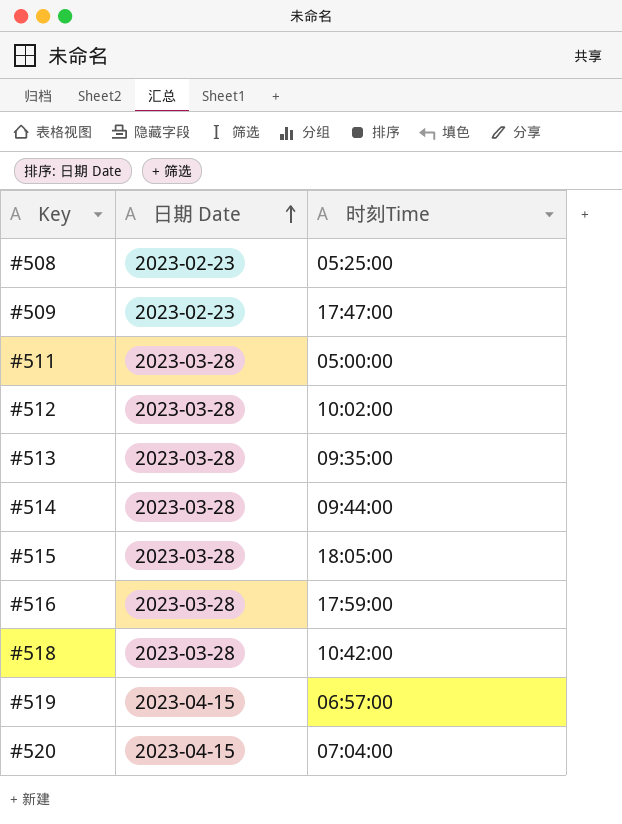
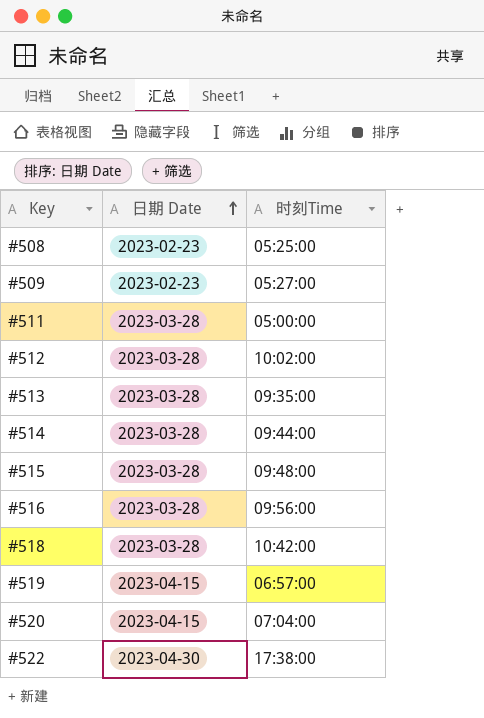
#509 | 时刻Time: 17:47:00 -> 05:27:00
#515 | 时刻Time: 18:05:00 -> 09:48:00
#516 | 时刻Time: 17:59:00 -> 09:56:00
row #522: none -> 2023-04-30 | 17:38:00

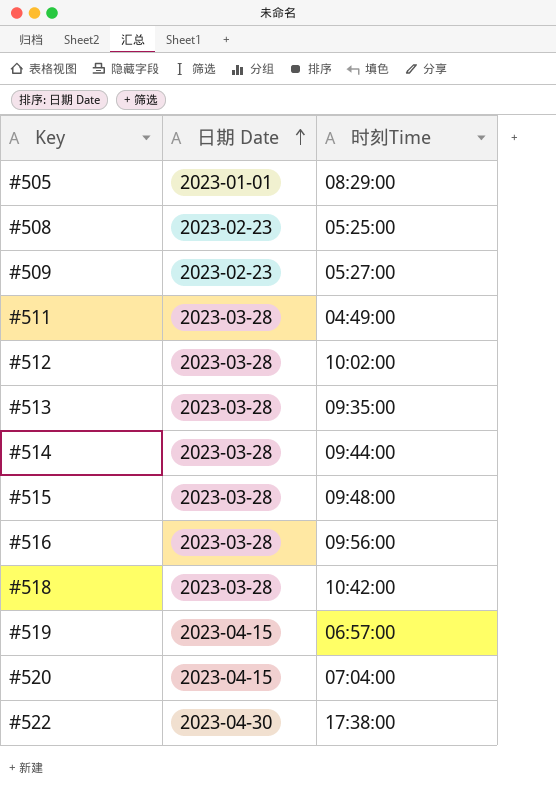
row #505: none -> 2023-01-01 | 08:29:00
#511 | 时刻Time: 05:00:00 -> 04:49:00

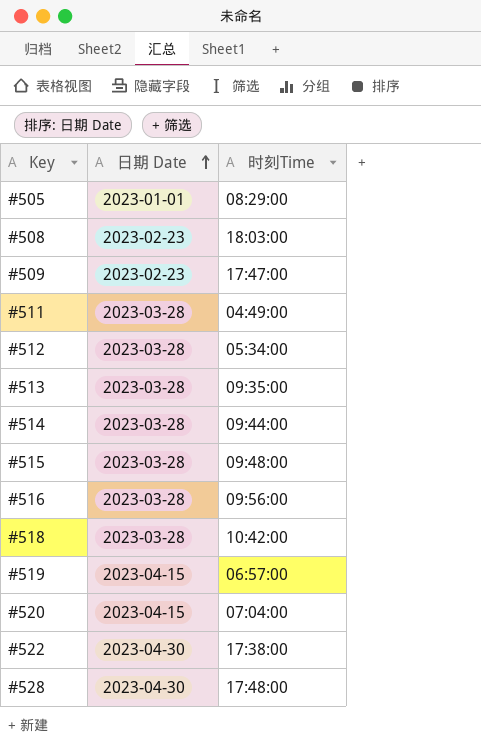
#508 | 时刻Time: 05:25:00 -> 18:03:00
#509 | 时刻Time: 05:27:00 -> 17:47:00
#512 | 时刻Time: 10:02:00 -> 05:34:00
row #528: none -> 2023-04-30 | 17:48:00

